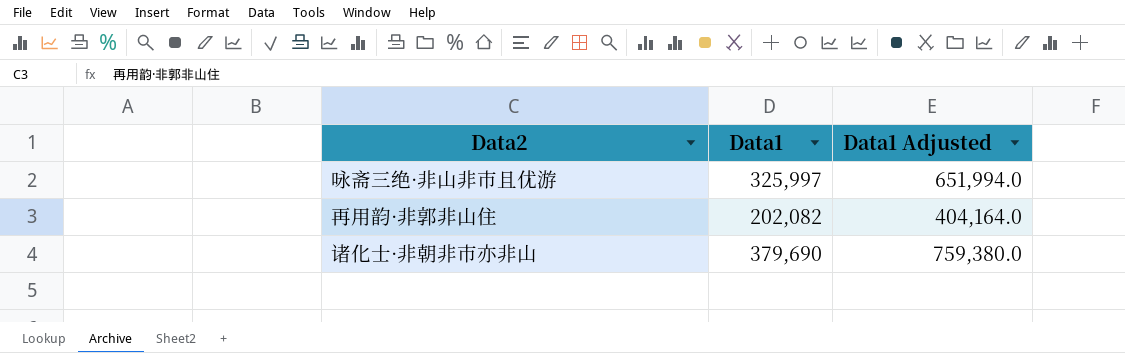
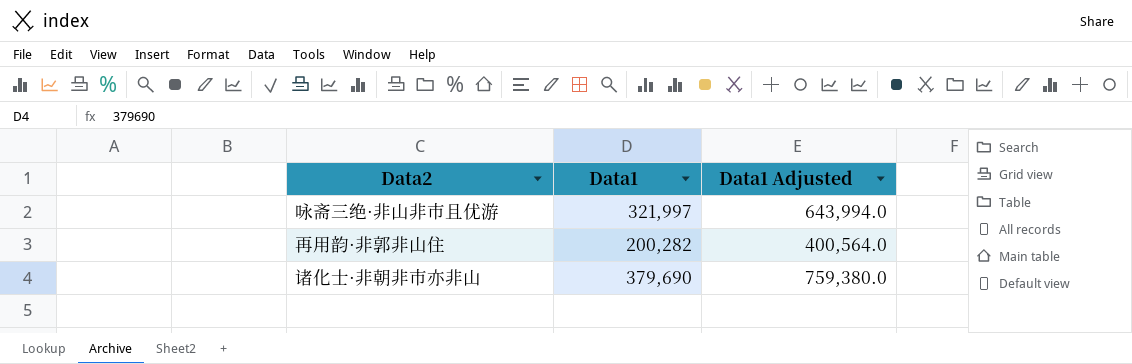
咏斋三绝·非山非市且优游 | Data1: 325,997 -> 321,997
咏斋三绝·非山非市且优游 | Data1 Adjusted: 651,994.0 -> 643,994.0
再用韵·非郭非山住 | Data1: 202,082 -> 200,282
再用韵·非郭非山住 | Data1 Adjusted: 404,164.0 -> 400,564.0

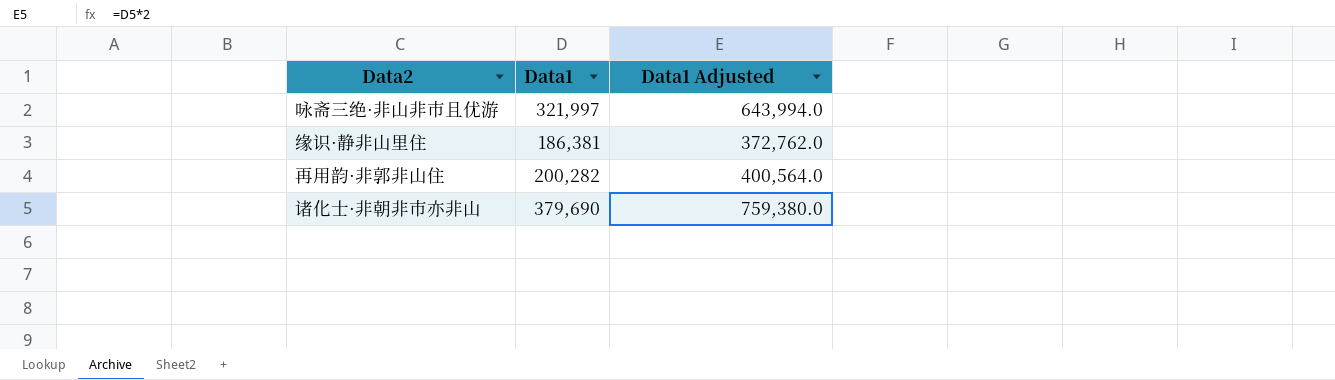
row 缘识·静非山里住: none -> 186,381 | 372,762.0

